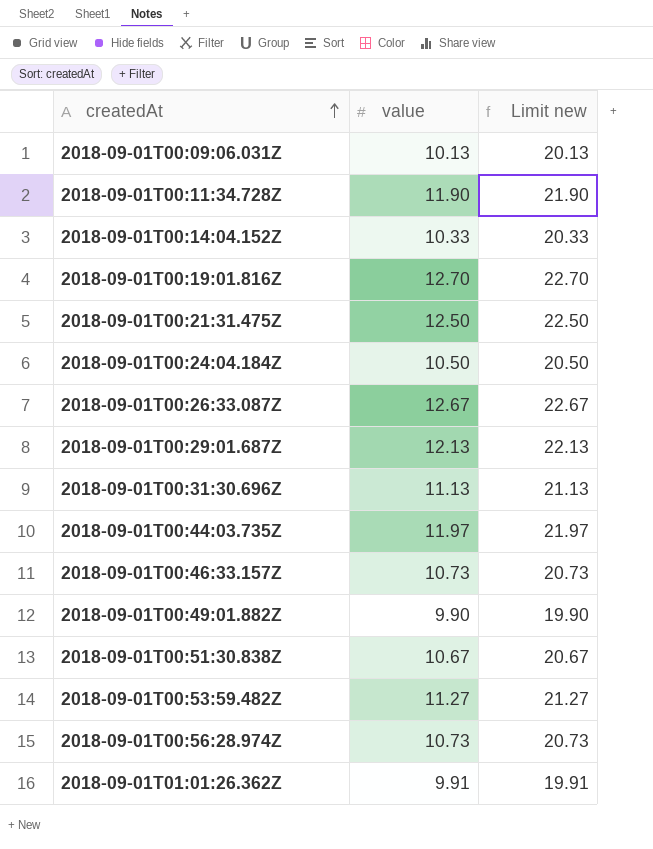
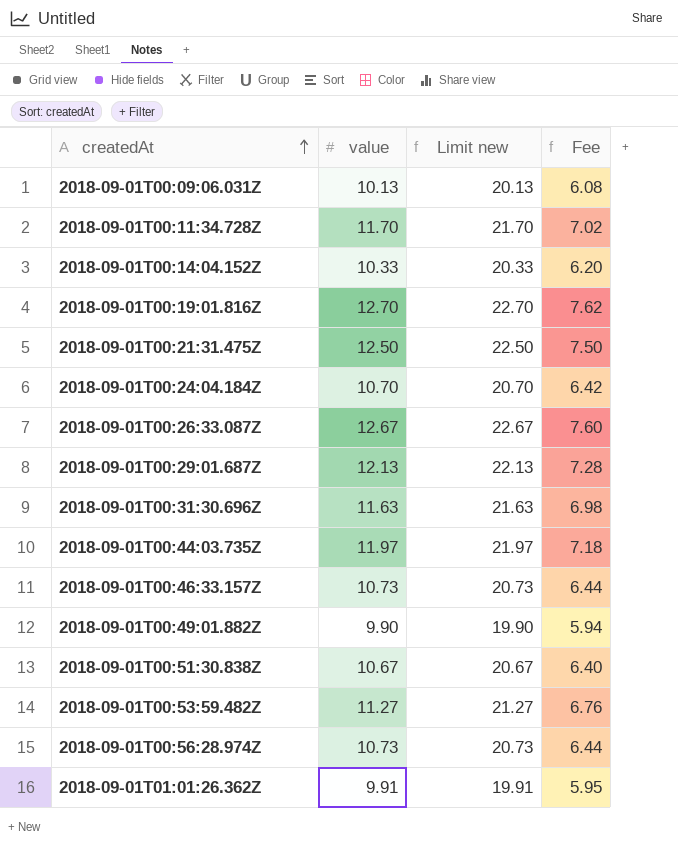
column Fee | formula: none -> [value] * 0.6
2018-09-01T00:11:34.728Z | value: 11.90 -> 11.70
2018-09-01T00:11:34.728Z | Limit new: 21.90 -> 21.70
2018-09-01T00:24:04.184Z | value: 10.50 -> 10.70
2018-09-01T00:24:04.184Z | Limit new: 20.50 -> 20.70
2018-09-01T00:31:30.696Z | value: 11.13 -> 11.63
2018-09-01T00:31:30.696Z | Limit new: 21.13 -> 21.63

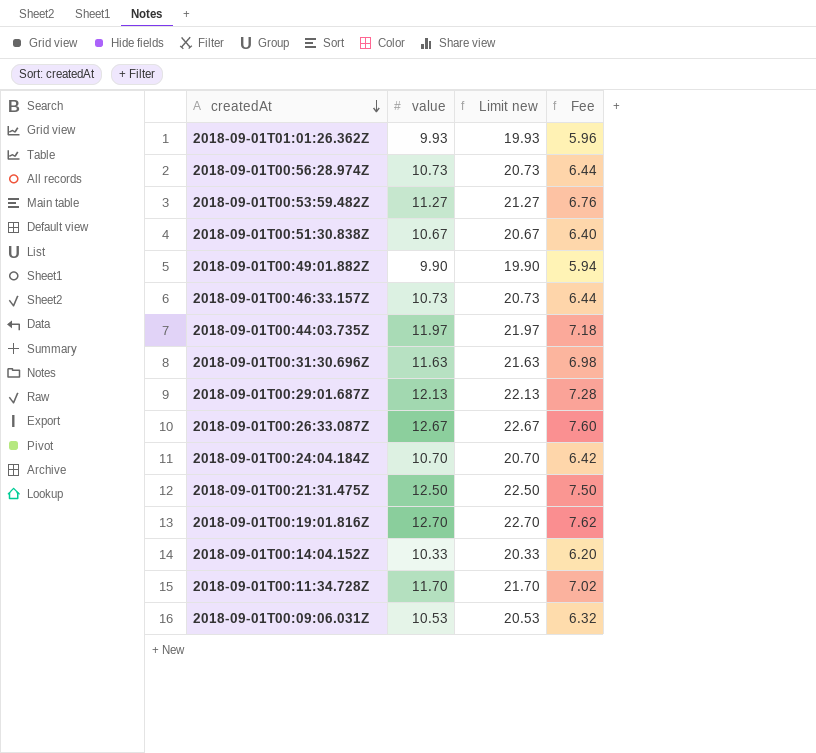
row order: createdAt ascending -> createdAt descending
2018-09-01T01:01:26.362Z | value: 9.91 -> 9.93
2018-09-01T01:01:26.362Z | Limit new: 19.91 -> 19.93
2018-09-01T01:01:26.362Z | Fee: 5.95 -> 5.96
2018-09-01T00:09:06.031Z | value: 10.13 -> 10.53
2018-09-01T00:09:06.031Z | Limit new: 20.13 -> 20.53
2018-09-01T00:09:06.031Z | Fee: 6.08 -> 6.32

